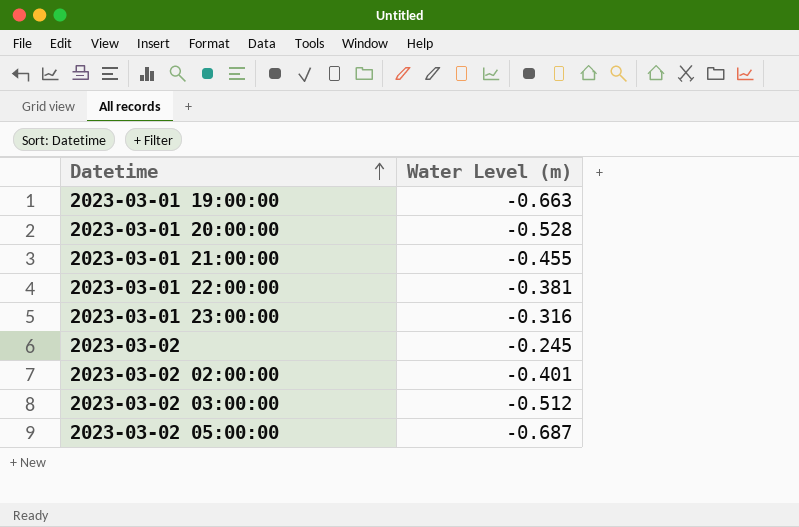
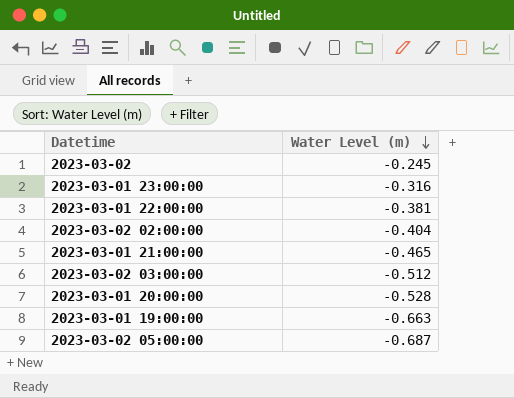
row order: Datetime ascending -> Water Level (m) descending
2023-03-02 02:00:00 | Water Level (m): -0.401 -> -0.404
2023-03-01 21:00:00 | Water Level (m): -0.455 -> -0.465

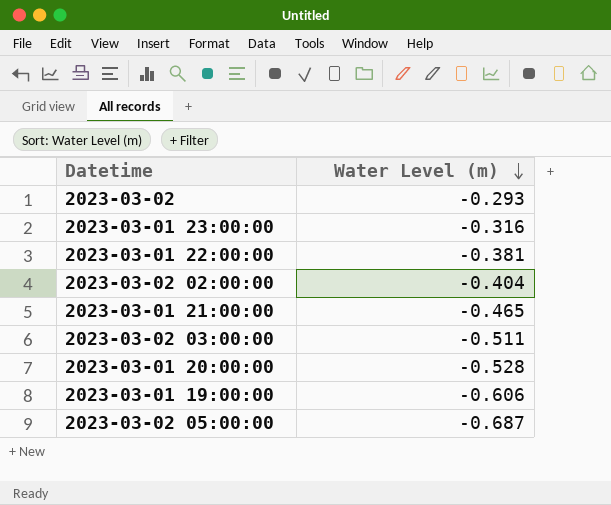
2023-03-02 | Water Level (m): -0.245 -> -0.293
2023-03-02 03:00:00 | Water Level (m): -0.512 -> -0.511
2023-03-01 19:00:00 | Water Level (m): -0.663 -> -0.606

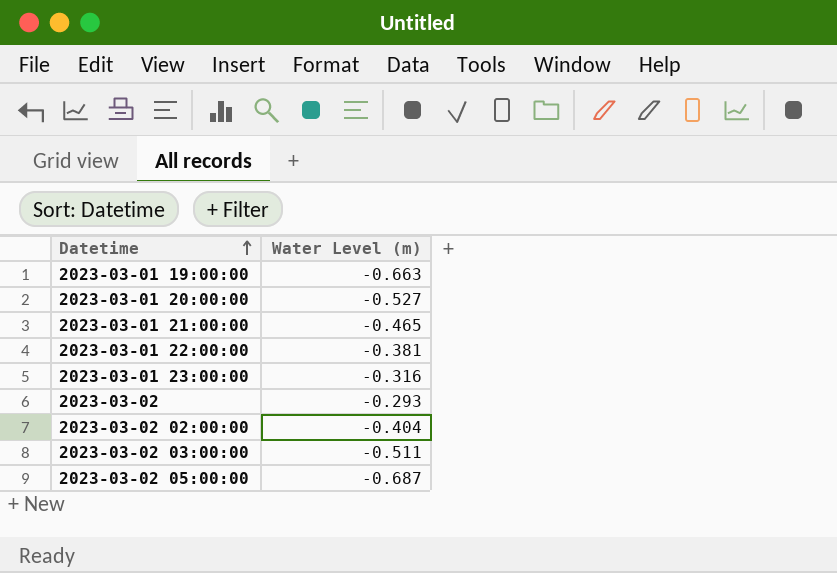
row order: Water Level (m) descending -> Datetime ascending
2023-03-01 19:00:00 | Water Level (m): -0.606 -> -0.663
2023-03-01 20:00:00 | Water Level (m): -0.528 -> -0.527

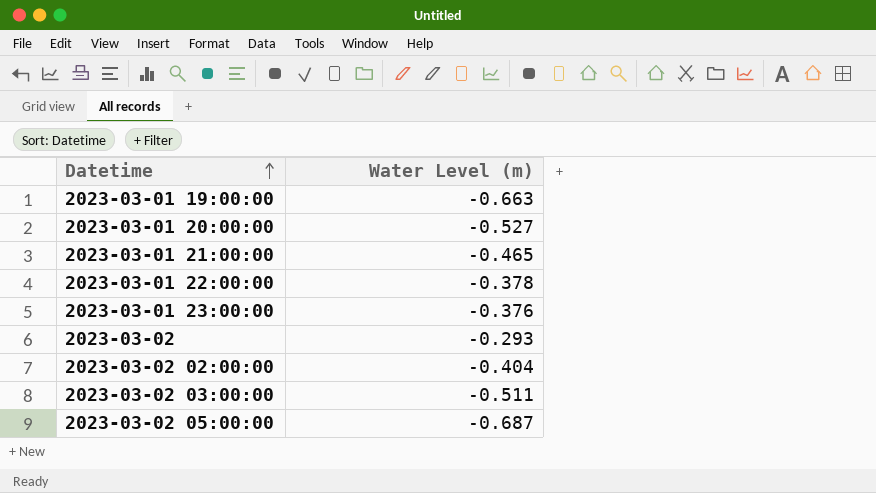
2023-03-01 22:00:00 | Water Level (m): -0.381 -> -0.378
2023-03-01 23:00:00 | Water Level (m): -0.316 -> -0.376

